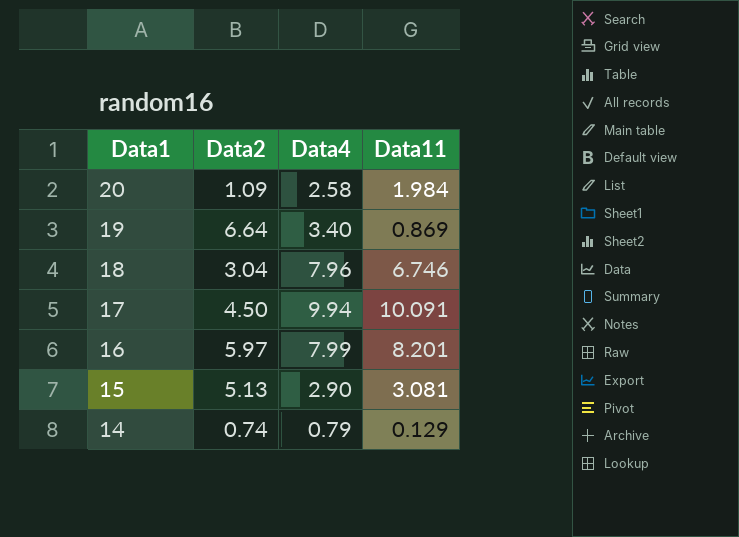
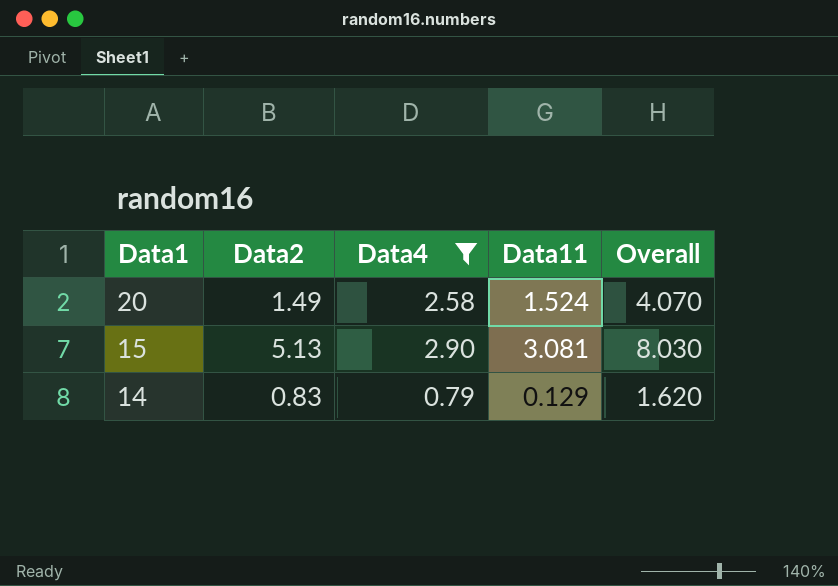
filter: none -> Data4 <= 2.90
column Overall | formula: none -> [Data2] + [Data4]
20 | Data2: 1.09 -> 1.49
20 | Data11: 1.984 -> 1.524
14 | Data2: 0.74 -> 0.83

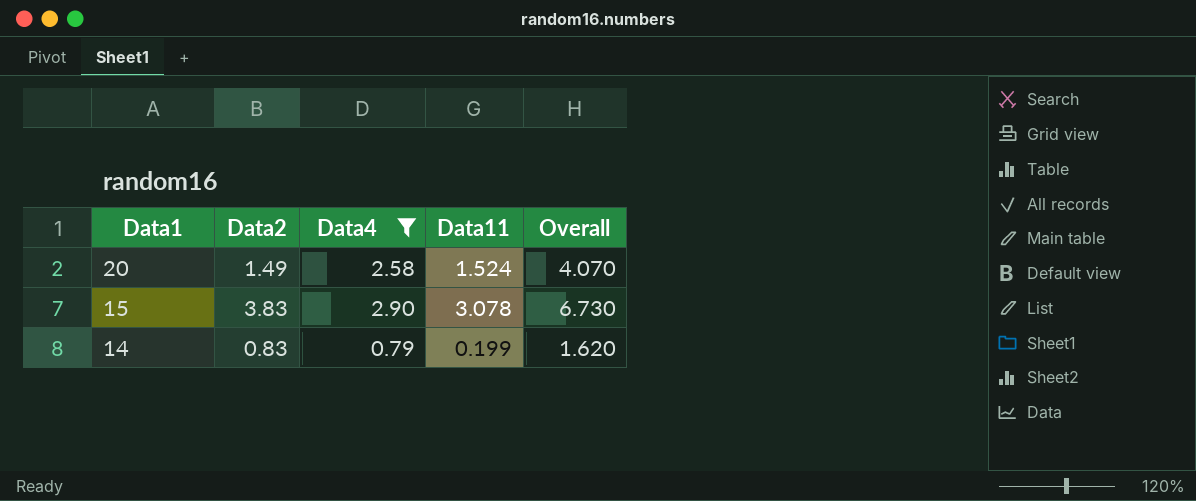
15 | Data2: 5.13 -> 3.83
15 | Data11: 3.081 -> 3.078
15 | Overall: 8.030 -> 6.730
14 | Data11: 0.129 -> 0.199

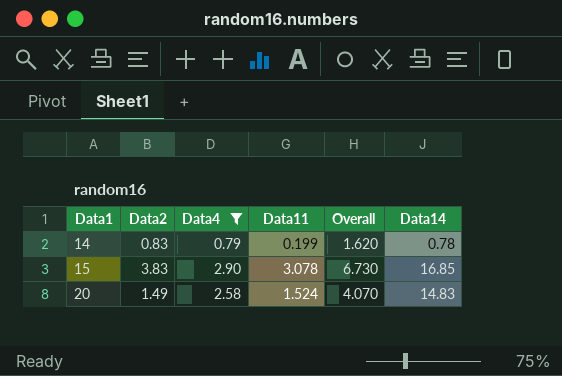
row order: Data1 descending -> Data1 ascending
column Data14 | position: none -> 6

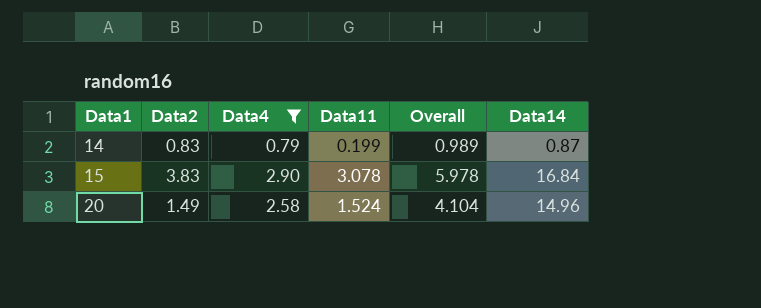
column Overall | formula: [Data2] + [Data4] -> [Data4] + [Data11]
14 | Data14: 0.78 -> 0.87
15 | Data14: 16.85 -> 16.84
20 | Data14: 14.83 -> 14.96

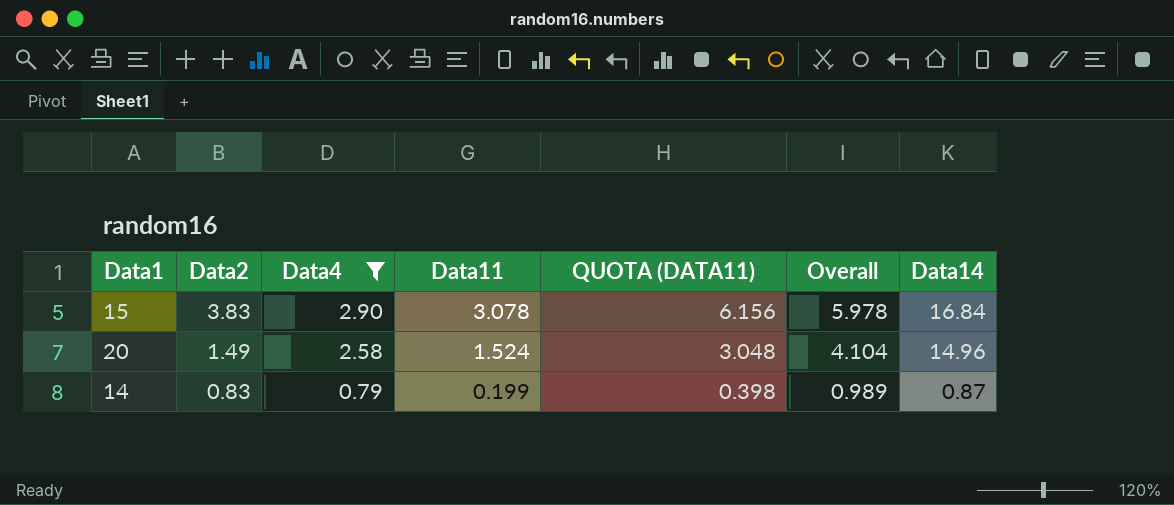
row order: Data1 ascending -> Data2 descending
column QUOTA (DATA11) | formula: none -> [Data11] * 2

